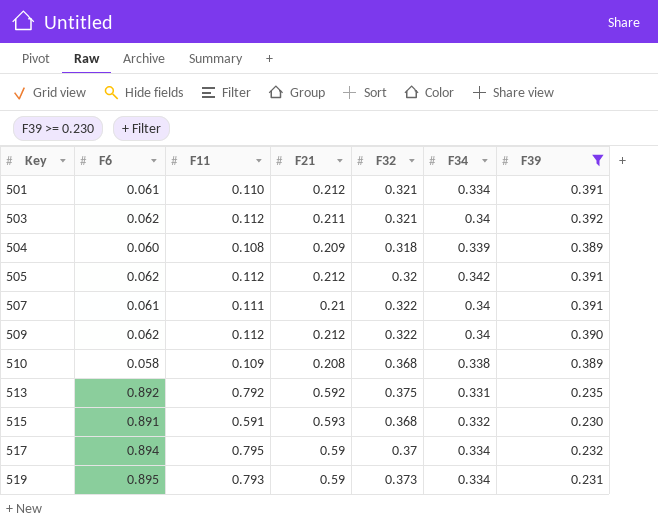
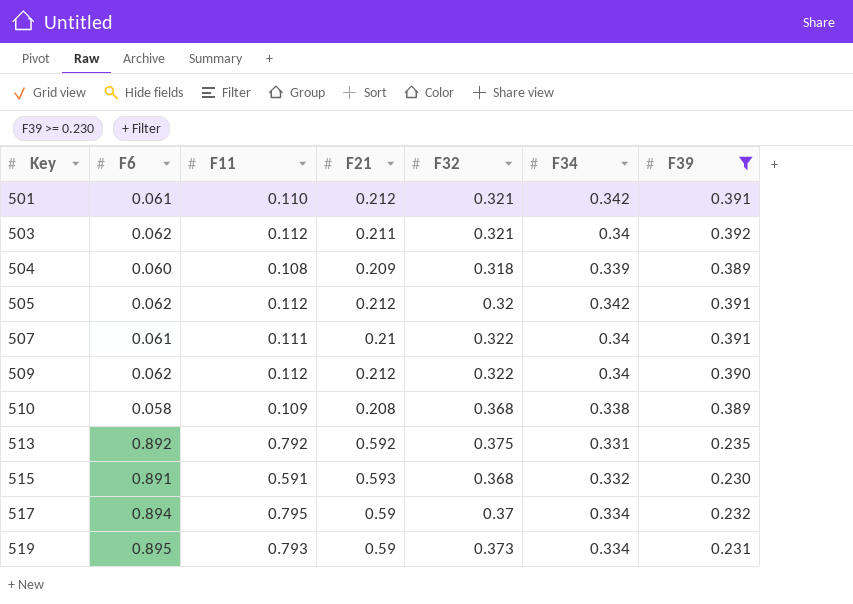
501 | F34: 0.334 -> 0.342

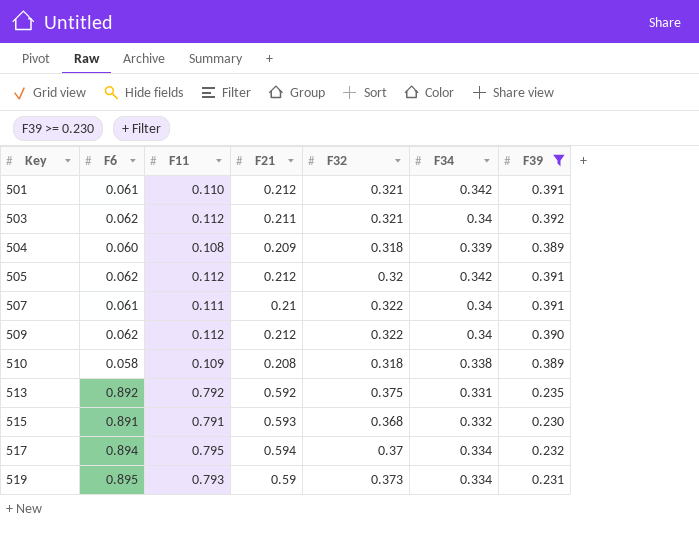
510 | F32: 0.368 -> 0.318
515 | F11: 0.591 -> 0.791
517 | F21: 0.59 -> 0.594

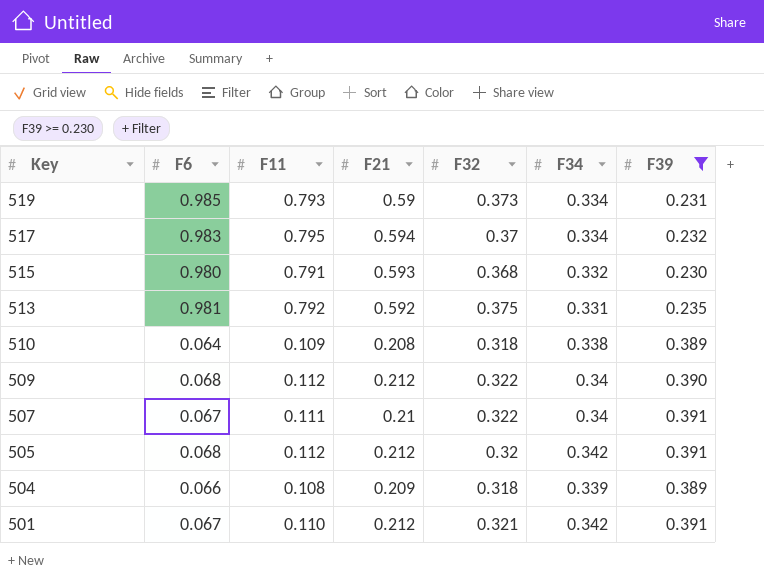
row order: Key ascending -> Key descending
row 503: 0.062 | 0.112 | 0.211 | 0.321 | 0.34 | 0.392 -> none
519 | F6: 0.895 -> 0.985
517 | F6: 0.894 -> 0.983
515 | F6: 0.891 -> 0.980
513 | F6: 0.892 -> 0.981
510 | F6: 0.058 -> 0.064
509 | F6: 0.062 -> 0.068
507 | F6: 0.061 -> 0.067
505 | F6: 0.062 -> 0.068
504 | F6: 0.060 -> 0.066
501 | F6: 0.061 -> 0.067

